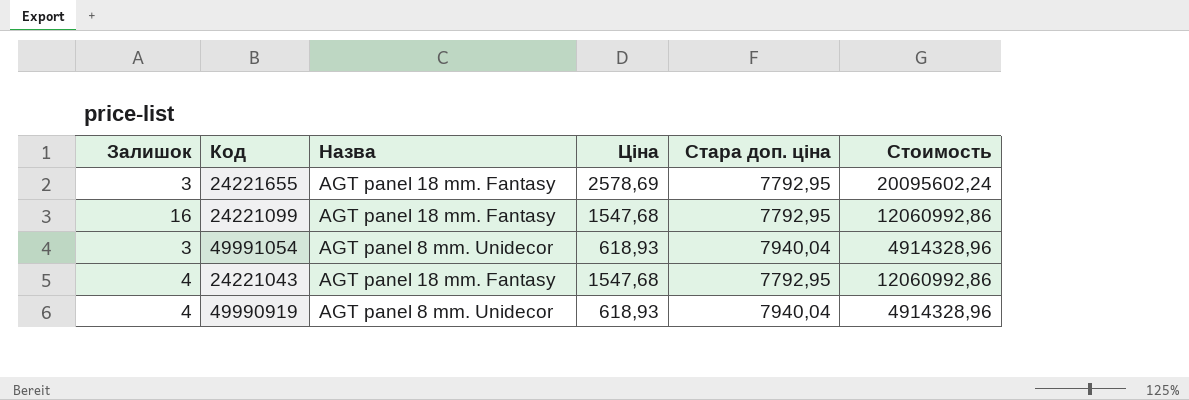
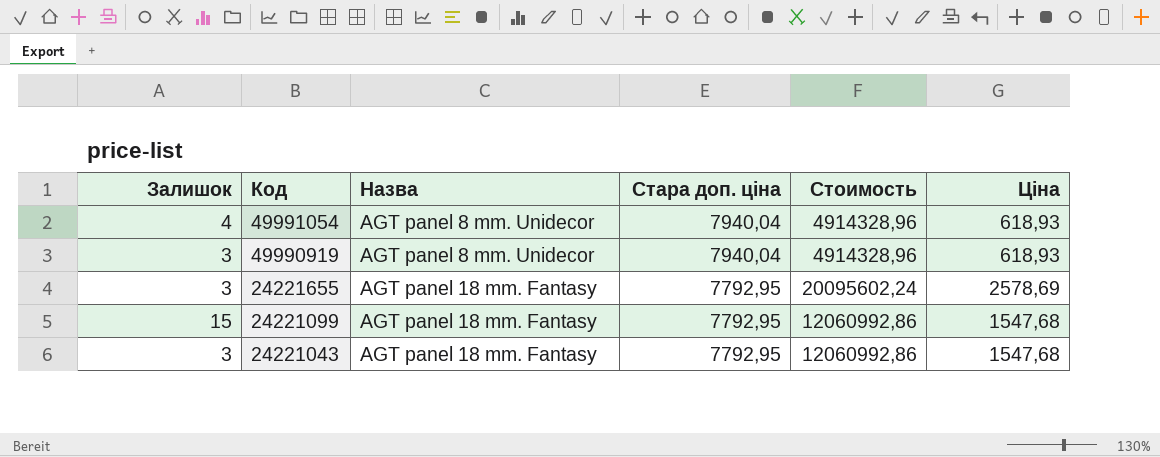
row order: none -> Код descending
column Ціна | position: 4 -> 6
49991054 | Залишок: 3 -> 4
49990919 | Залишок: 4 -> 3
24221099 | Залишок: 16 -> 15
24221043 | Залишок: 4 -> 3

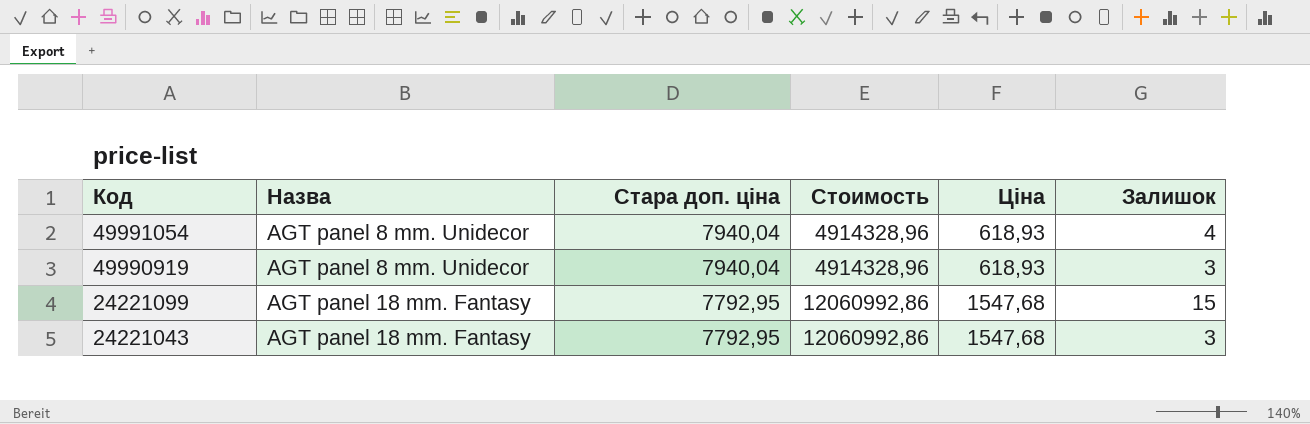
column Залишок | position: 1 -> 6
row 24221655: 3 | AGT panel 18 mm. Fantasy | 7792,95 | 20095602,24 | 2578,69 -> none

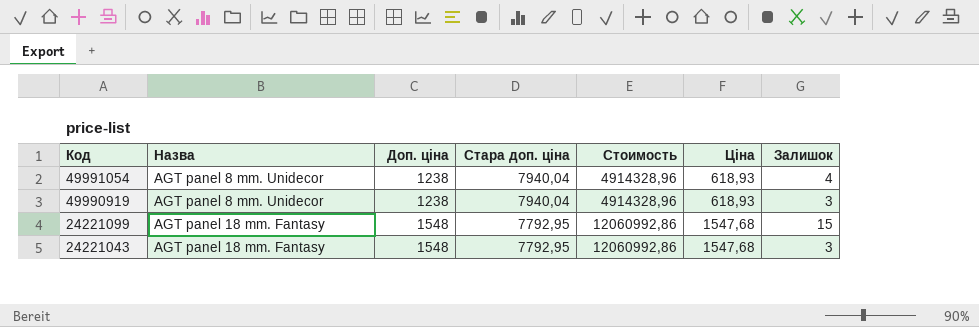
column Доп. ціна | position: none -> 3

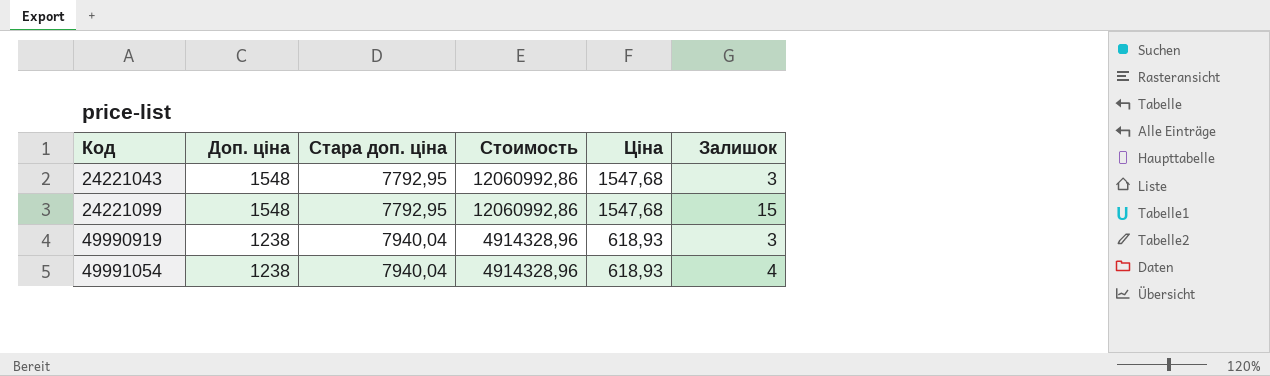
row order: Код descending -> Код ascending
column Назва | position: 2 -> none

